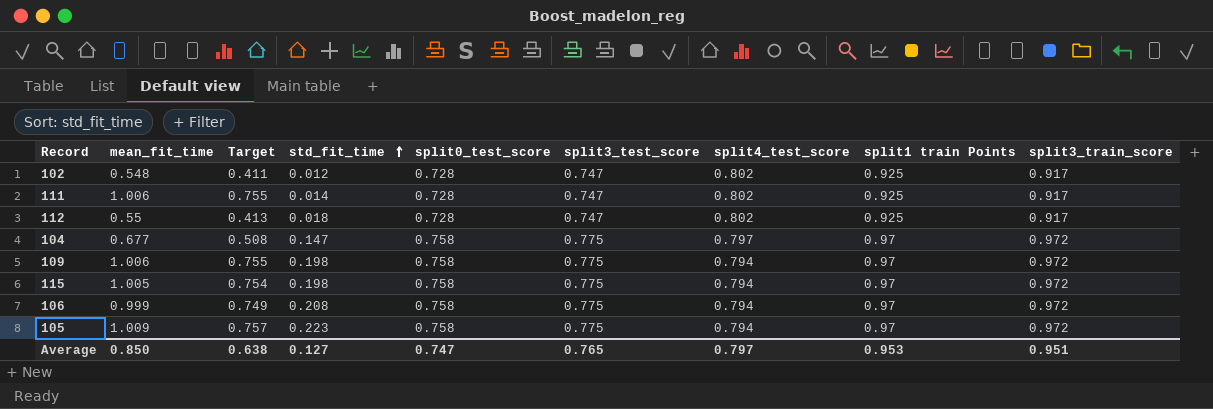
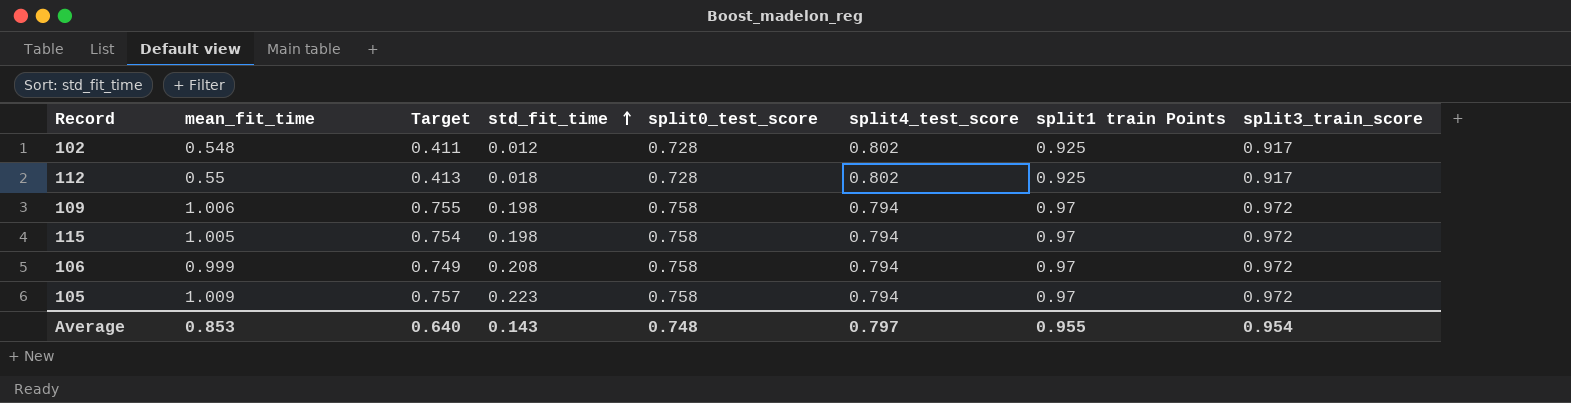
column split3_test_score | position: 6 -> none
row 111: 1.006 | 0.755 | 0.014 | 0.728 | 0.747 | 0.802 | 0.925 | 0.917 -> none
row 104: 0.677 | 0.508 | 0.147 | 0.758 | 0.775 | 0.797 | 0.97 | 0.972 -> none
Average | mean_fit_time: 0.850 -> 0.853
Average | Target: 0.638 -> 0.640
Average | std_fit_time: 0.127 -> 0.143
Average | split0_test_score: 0.747 -> 0.748
Average | split1 train Points: 0.953 -> 0.955
Average | split3_train_score: 0.951 -> 0.954

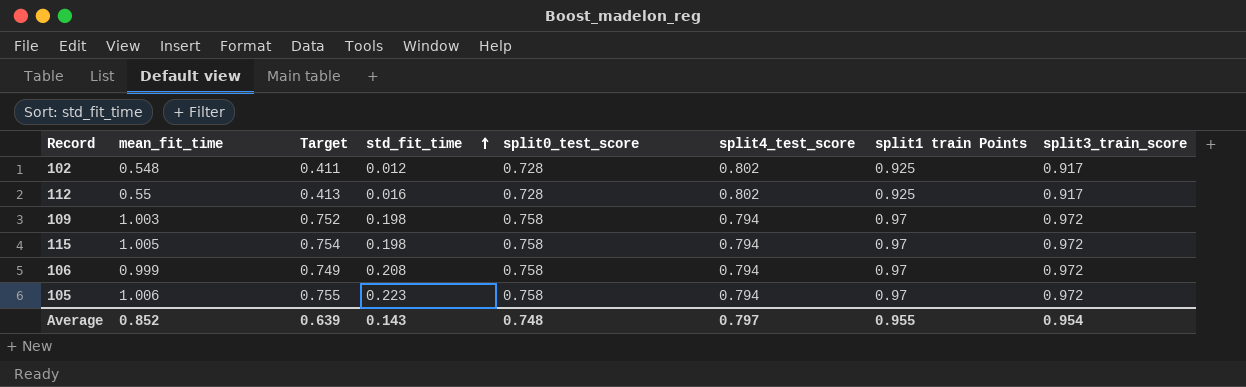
112 | std_fit_time: 0.018 -> 0.016
109 | mean_fit_time: 1.006 -> 1.003
109 | Target: 0.755 -> 0.752
105 | mean_fit_time: 1.009 -> 1.006
105 | Target: 0.757 -> 0.755
Average | mean_fit_time: 0.853 -> 0.852
Average | Target: 0.640 -> 0.639

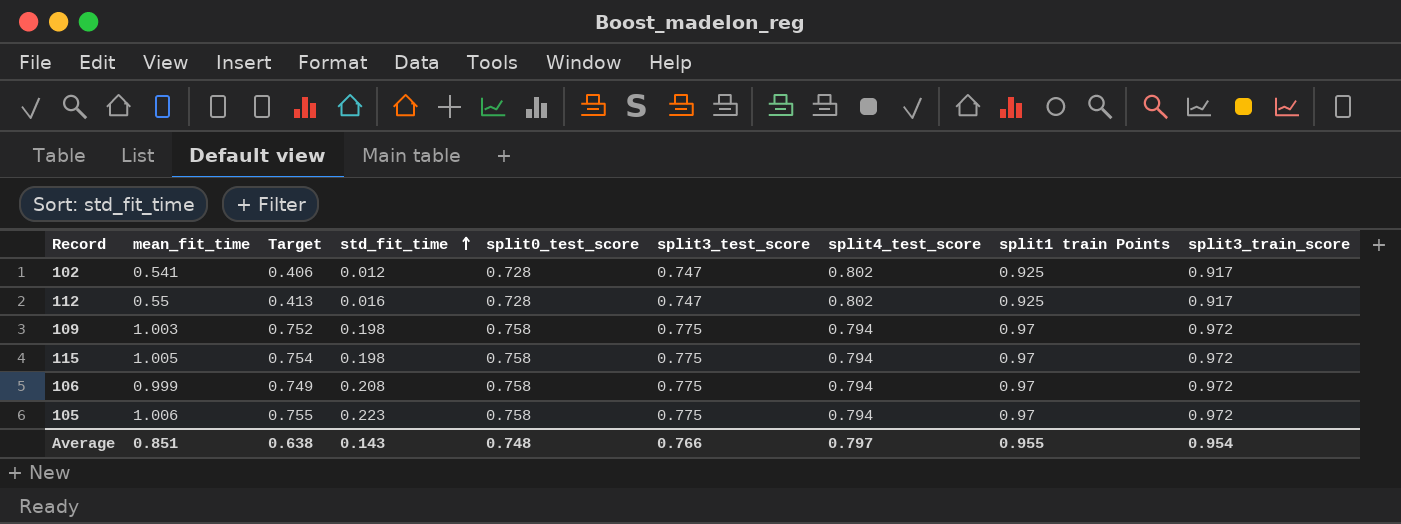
column split3_test_score | position: none -> 6
102 | mean_fit_time: 0.548 -> 0.541
102 | Target: 0.411 -> 0.406
Average | mean_fit_time: 0.852 -> 0.851
Average | Target: 0.639 -> 0.638

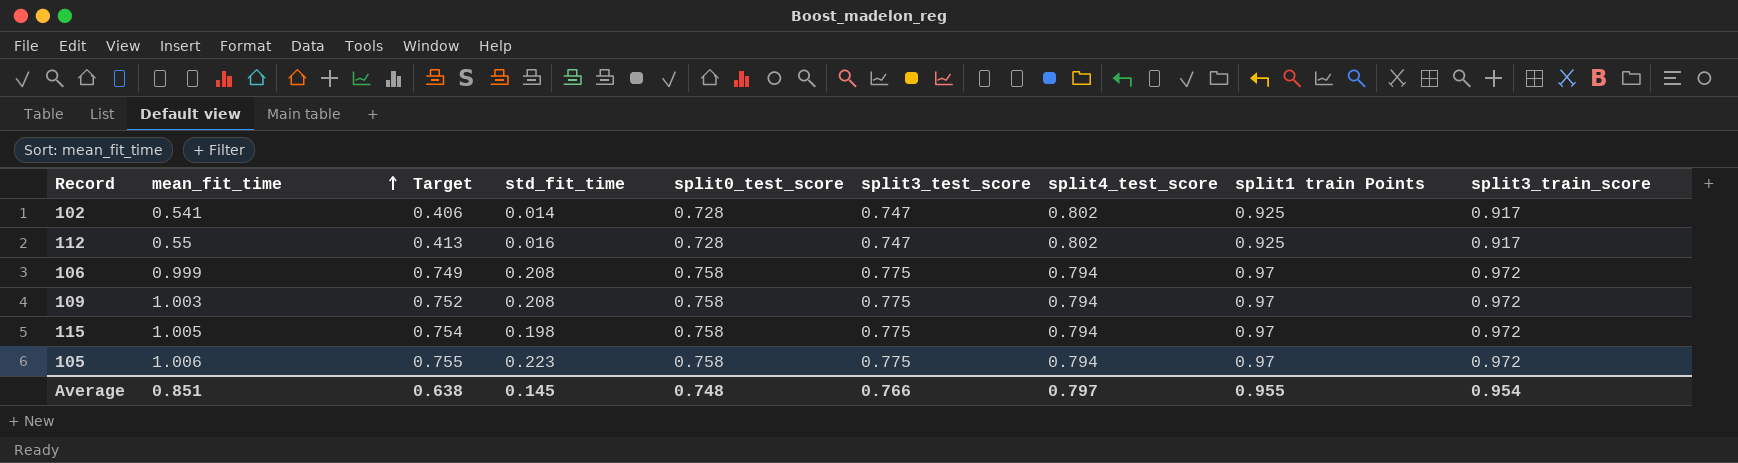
row order: std_fit_time ascending -> mean_fit_time ascending
102 | std_fit_time: 0.012 -> 0.014
109 | std_fit_time: 0.198 -> 0.208
Average | std_fit_time: 0.143 -> 0.145

